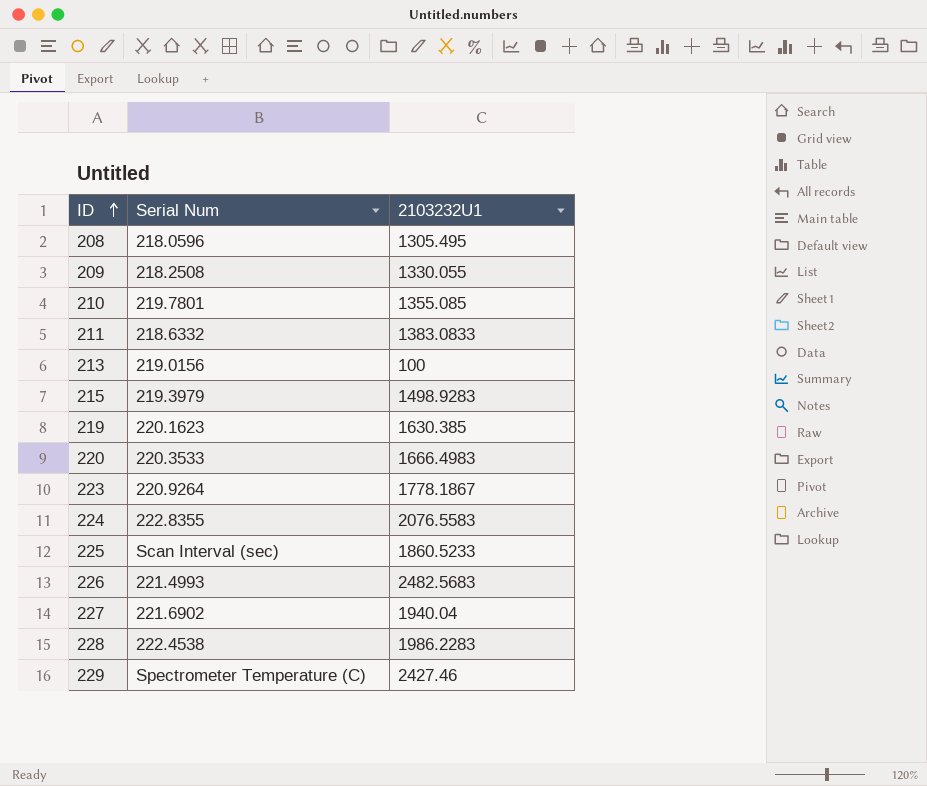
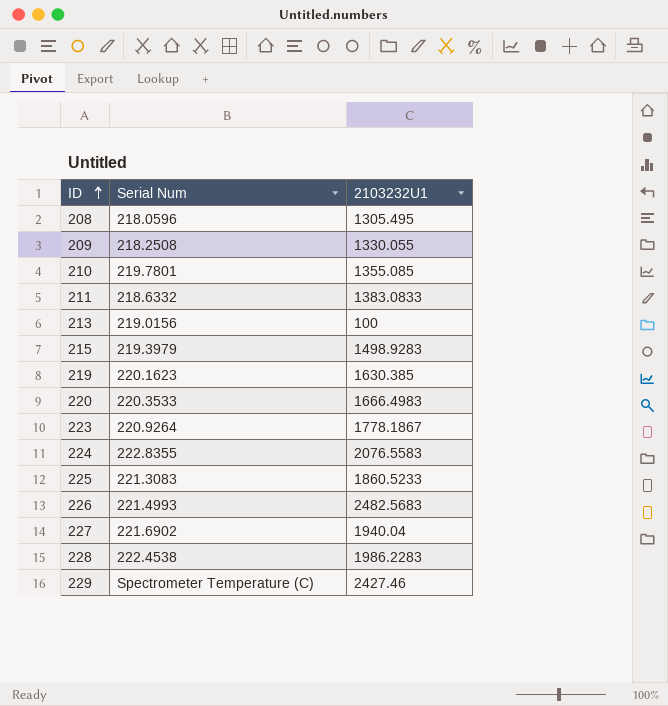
225 | Serial Num: Scan Interval (sec) -> 221.3083

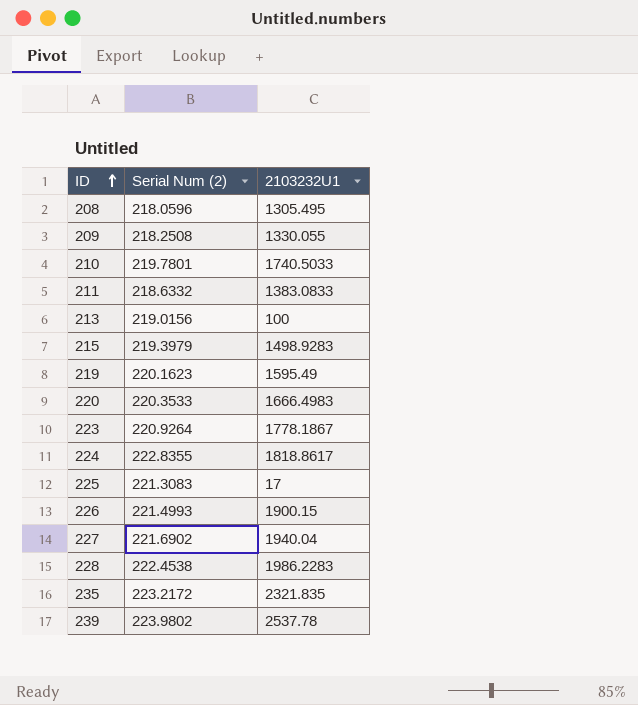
column name: Serial Num -> Serial Num (2)
row 229: Spectrometer Temperature (C) | 2427.46 -> none
210 | 2103232U1: 1355.085 -> 1740.5033
219 | 2103232U1: 1630.385 -> 1595.49
224 | 2103232U1: 2076.5583 -> 1818.8617
225 | 2103232U1: 1860.5233 -> 17
226 | 2103232U1: 2482.5683 -> 1900.15
row 235: none -> 223.2172 | 2321.835
row 239: none -> 223.9802 | 2537.78

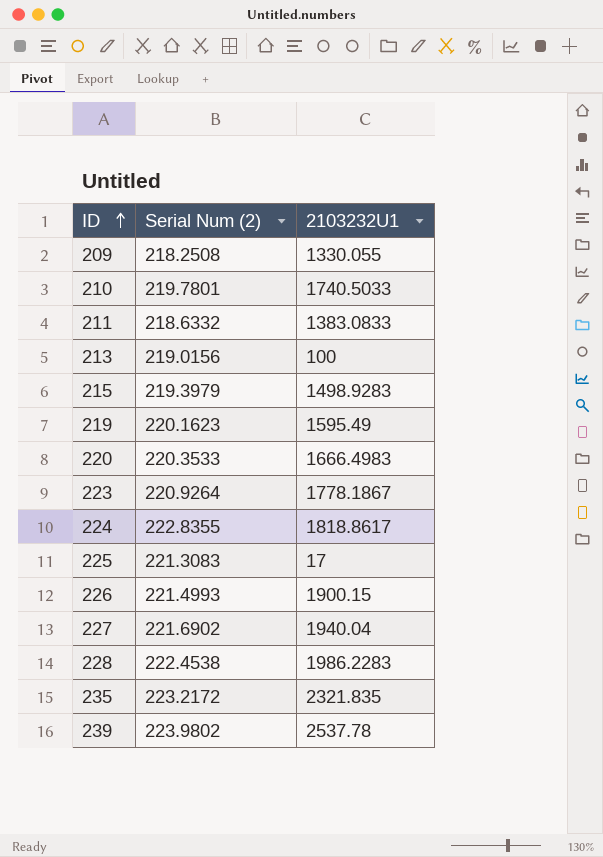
row 208: 218.0596 | 1305.495 -> none

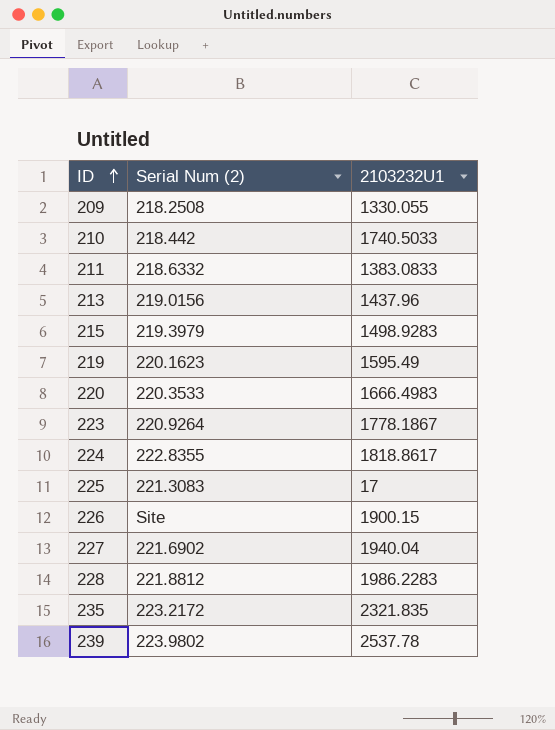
210 | Serial Num (2): 219.7801 -> 218.442
213 | 2103232U1: 100 -> 1437.96
226 | Serial Num (2): 221.4993 -> Site
228 | Serial Num (2): 222.4538 -> 221.8812

